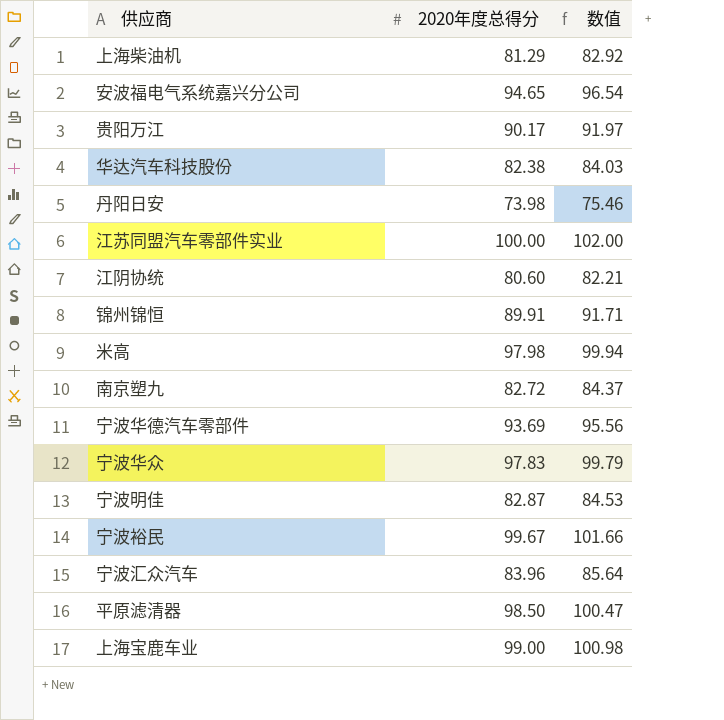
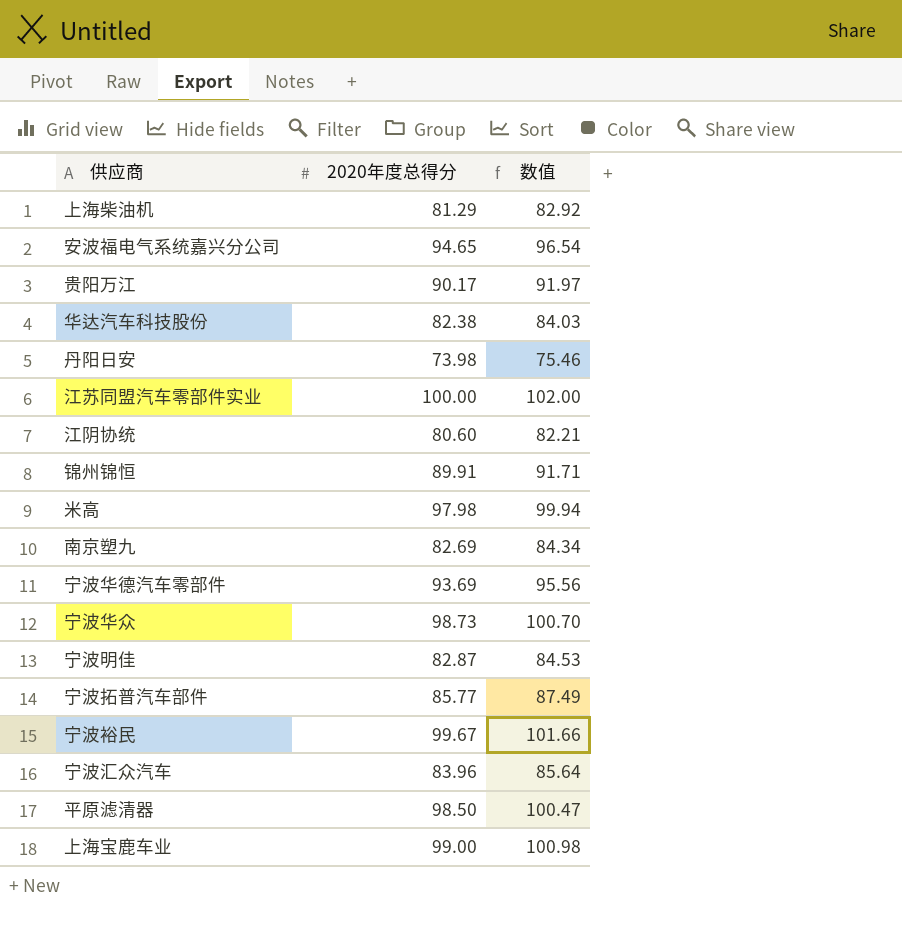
南京塑九 | 2020年度总得分: 82.72 -> 82.69
南京塑九 | 数值: 84.37 -> 84.34
宁波华众 | 2020年度总得分: 97.83 -> 98.73
宁波华众 | 数值: 99.79 -> 100.70
row 宁波拓普汽车部件: none -> 85.77 | 87.49

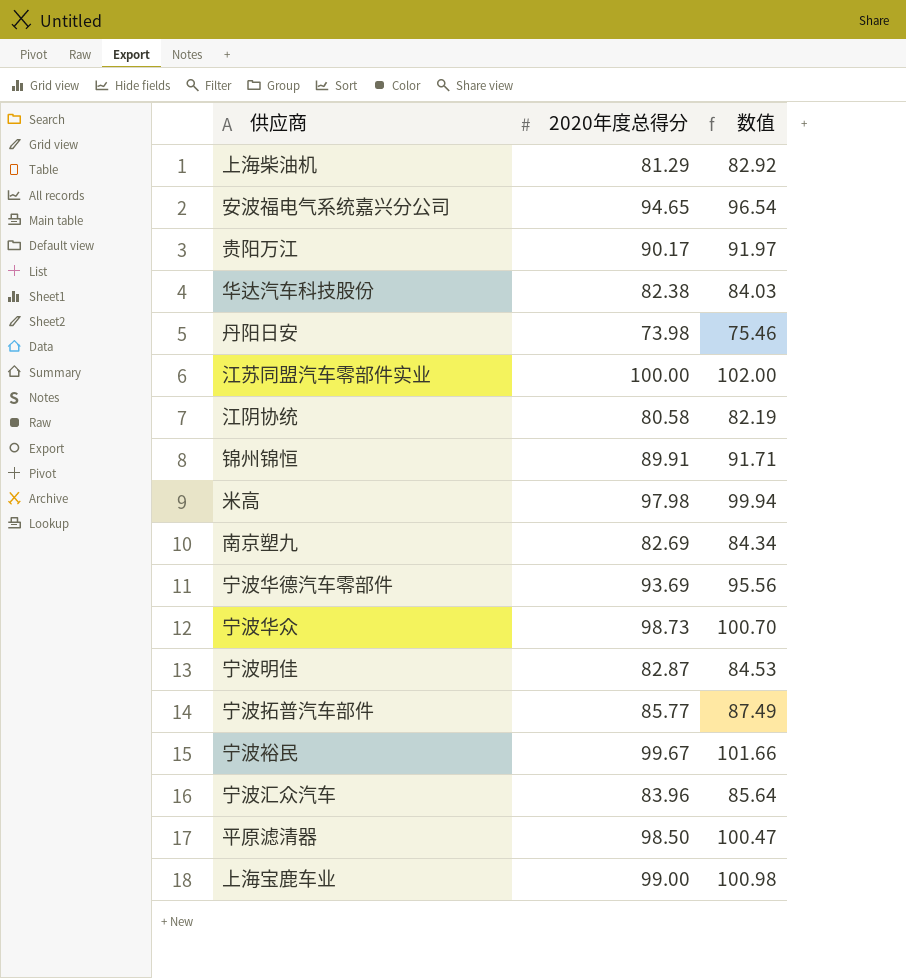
江阴协统 | 2020年度总得分: 80.60 -> 80.58
江阴协统 | 数值: 82.21 -> 82.19

